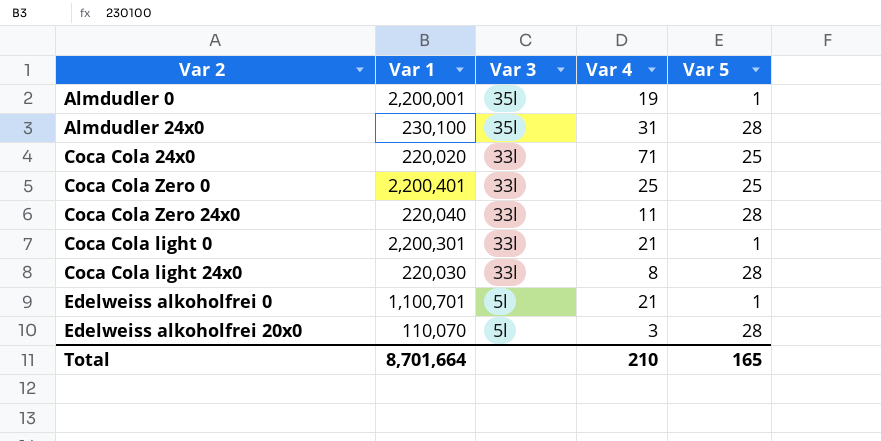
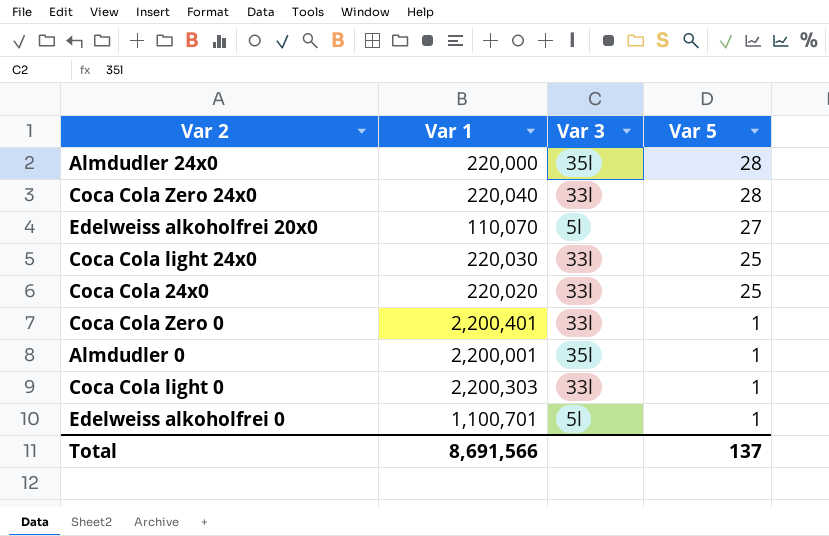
row order: Var 3 descending -> Var 5 descending
column Var 4 | position: 4 -> none
Almdudler 24x0 | Var 1: 230,100 -> 220,000
Edelweiss alkoholfrei 20x0 | Var 5: 28 -> 27
Coca Cola light 24x0 | Var 5: 28 -> 25
Coca Cola Zero 0 | Var 5: 25 -> 1
Coca Cola light 0 | Var 1: 2,200,301 -> 2,200,303
Total | Var 1: 8,701,664 -> 8,691,566
Total | Var 5: 165 -> 137

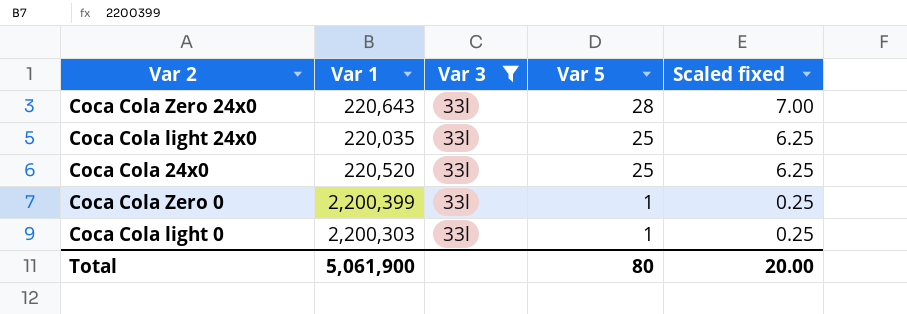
filter: none -> Var 3 = 33l
column Scaled fixed | formula: none -> [Var 5] * 0.25
Coca Cola Zero 24x0 | Var 1: 220,040 -> 220,643
Coca Cola light 24x0 | Var 1: 220,030 -> 220,035
Coca Cola 24x0 | Var 1: 220,020 -> 220,520
Coca Cola Zero 0 | Var 1: 2,200,401 -> 2,200,399
Total | Var 1: 8,691,566 -> 5,061,900
Total | Var 5: 137 -> 80

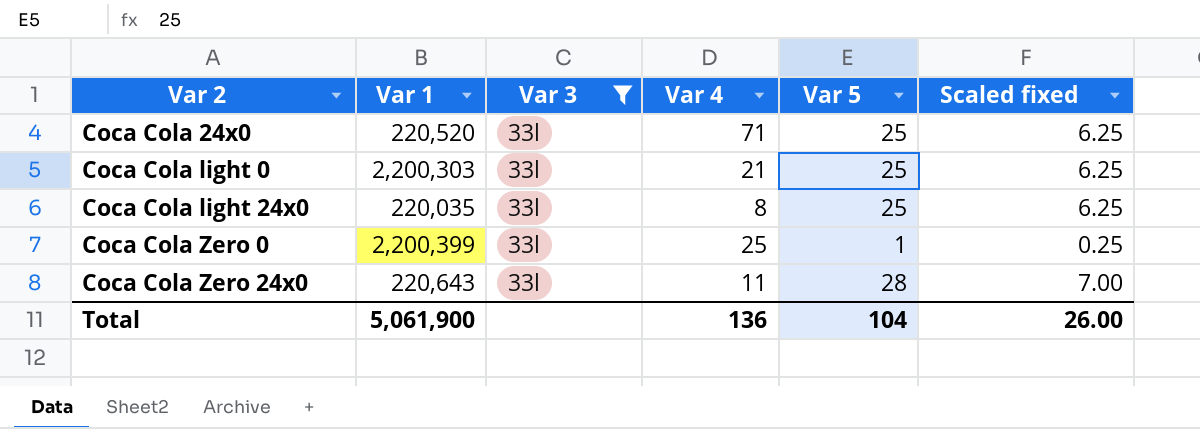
row order: Var 5 descending -> Var 2 ascending
column Var 4 | position: none -> 4
Coca Cola light 0 | Var 5: 1 -> 25
Coca Cola light 0 | Scaled fixed: 0.25 -> 6.25
Total | Var 5: 80 -> 104
Total | Scaled fixed: 20.00 -> 26.00

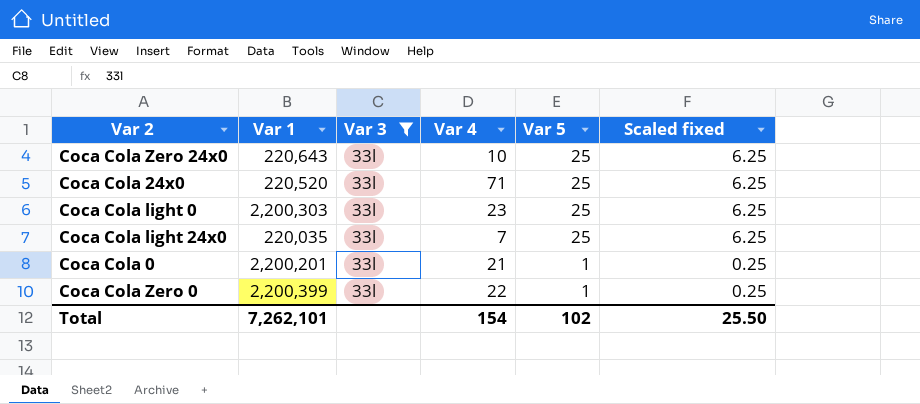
row order: Var 2 ascending -> Var 5 descending
Coca Cola Zero 24x0 | Var 4: 11 -> 10
Coca Cola Zero 24x0 | Var 5: 28 -> 25
Coca Cola Zero 24x0 | Scaled fixed: 7.00 -> 6.25
Coca Cola light 0 | Var 4: 21 -> 23
Coca Cola light 24x0 | Var 4: 8 -> 7
row Coca Cola 0: none -> 2,200,201 | 33l | 21 | 1 | 0.25
Coca Cola Zero 0 | Var 4: 25 -> 22
Total | Var 1: 5,061,900 -> 7,262,101
Total | Var 4: 136 -> 154
Total | Var 5: 104 -> 102
Total | Scaled fixed: 26.00 -> 25.50

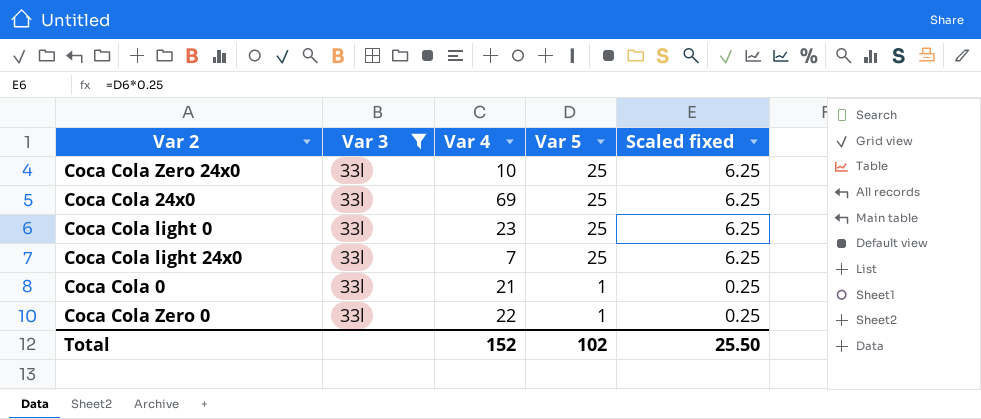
column Var 1 | position: 2 -> none
Coca Cola 24x0 | Var 4: 71 -> 69
Total | Var 4: 154 -> 152

